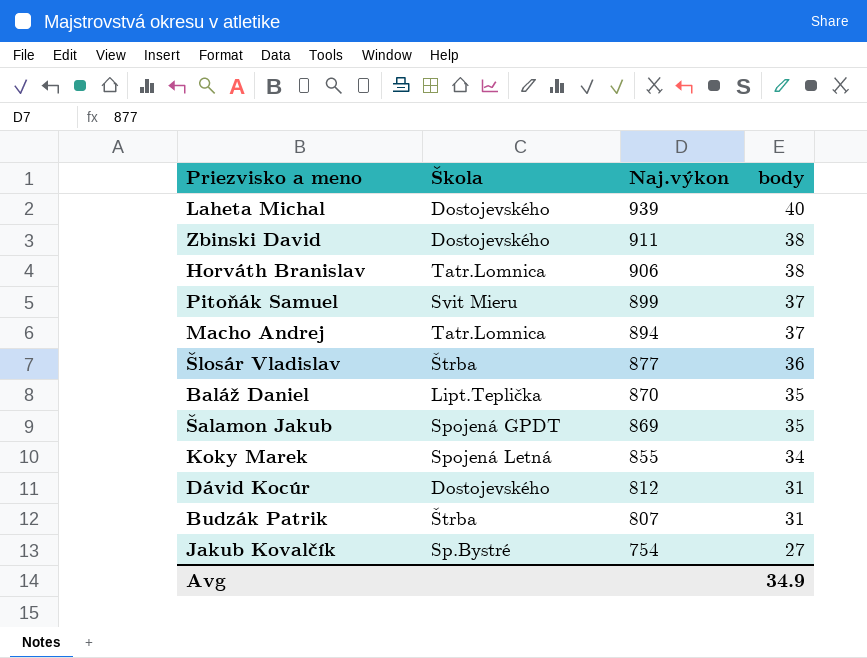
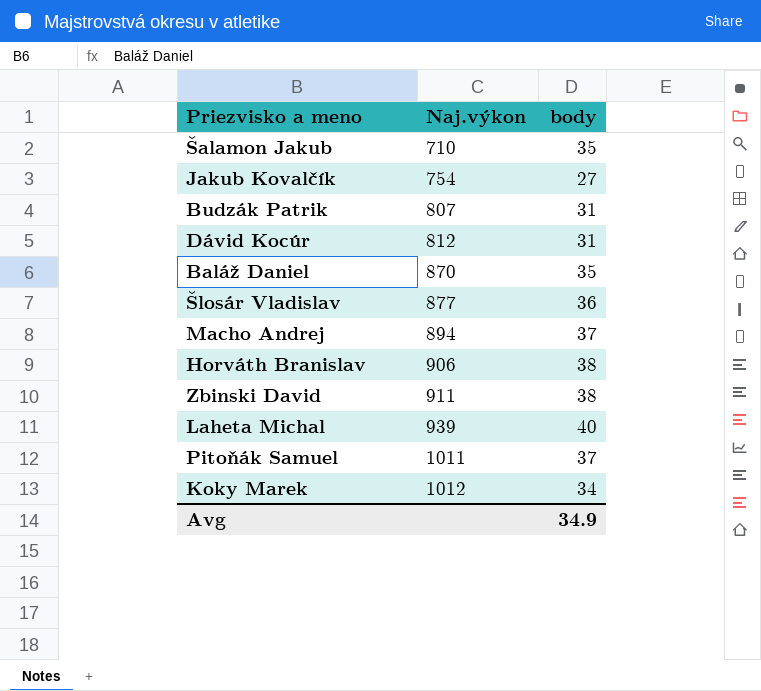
row order: Naj.výkon descending -> Naj.výkon ascending
column Škola | position: 2 -> none
Šalamon Jakub | Naj.výkon: 869 -> 710
Pitoňák Samuel | Naj.výkon: 899 -> 1011
Koky Marek | Naj.výkon: 855 -> 1012

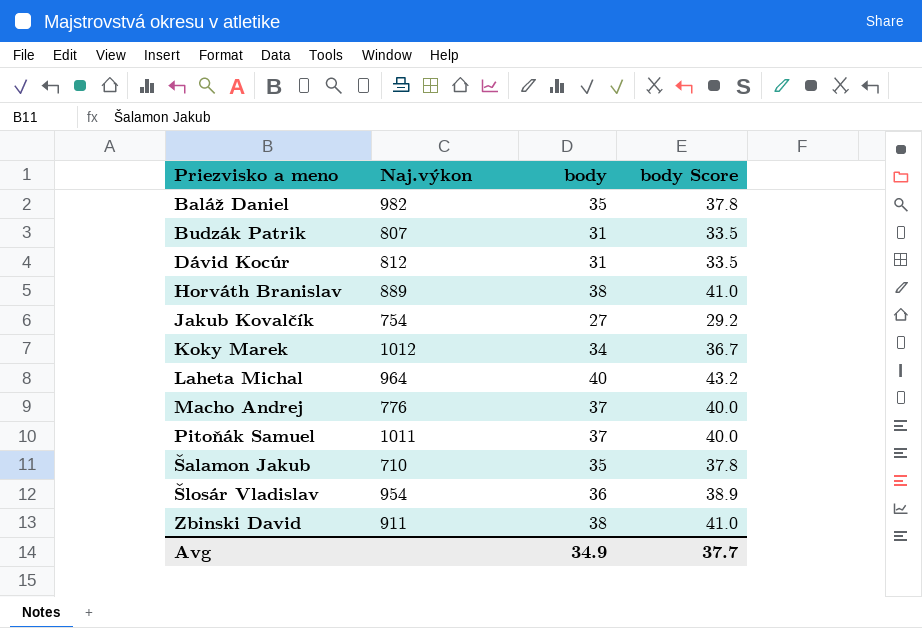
row order: Naj.výkon ascending -> Priezvisko a meno ascending
column body Score | formula: none -> [body] * 1.08
Baláž Daniel | Naj.výkon: 870 -> 982
Horváth Branislav | Naj.výkon: 906 -> 889
Laheta Michal | Naj.výkon: 939 -> 964
Macho Andrej | Naj.výkon: 894 -> 776
Šlosár Vladislav | Naj.výkon: 877 -> 954

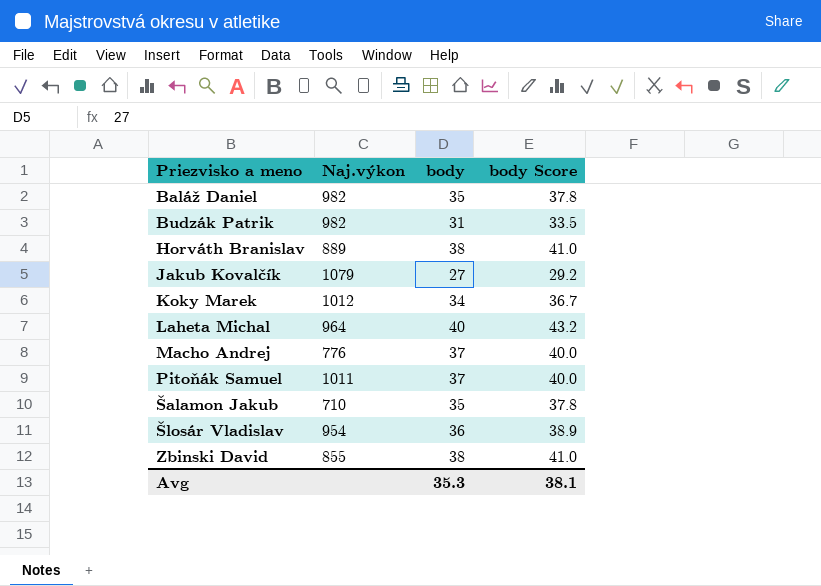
row Dávid Kocúr: 812 | 31 | 33.5 -> none
Budzák Patrik | Naj.výkon: 807 -> 982
Jakub Kovalčík | Naj.výkon: 754 -> 1079
Zbinski David | Naj.výkon: 911 -> 855
Avg | body: 34.9 -> 35.3
Avg | body Score: 37.7 -> 38.1

